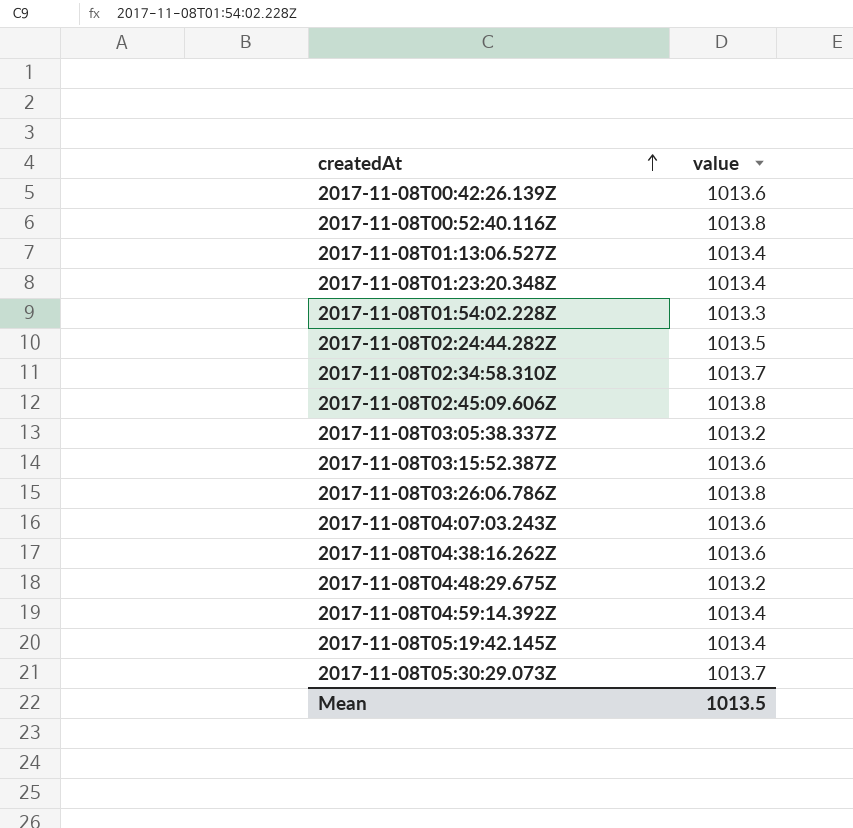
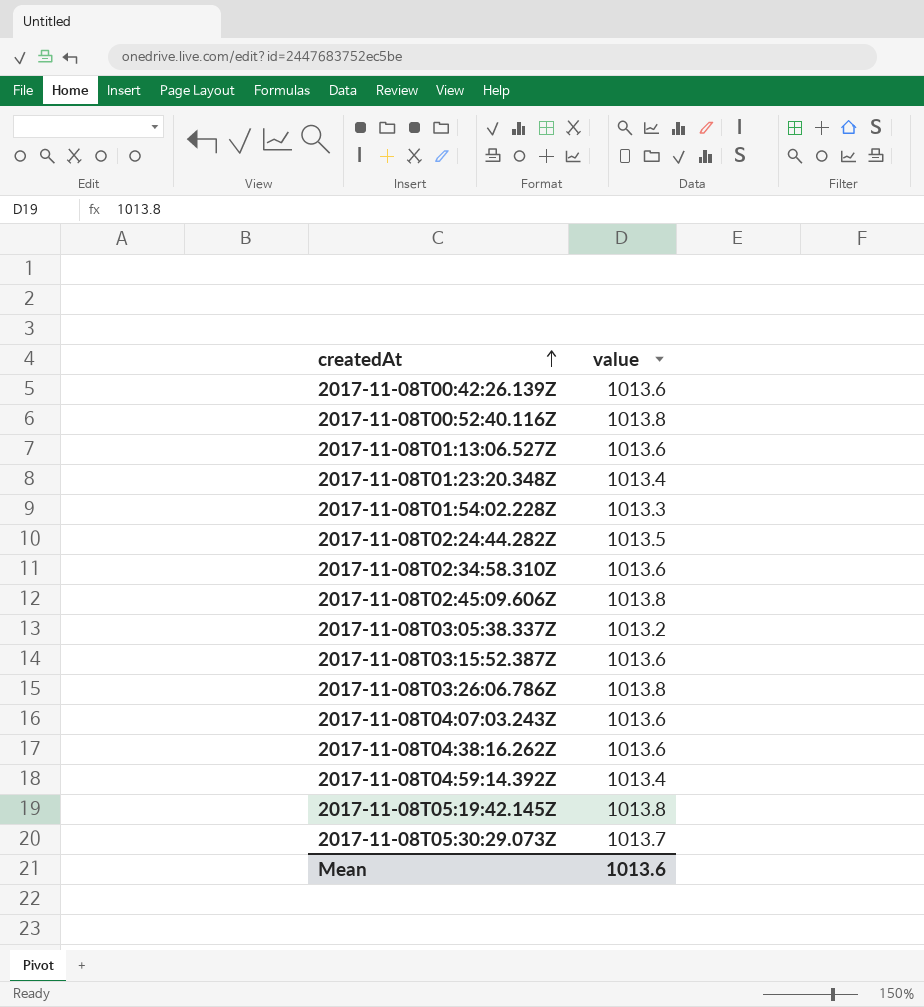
row 2017-11-08T04:48:29.675Z: 1013.2 -> none
2017-11-08T01:13:06.527Z | value: 1013.4 -> 1013.6
2017-11-08T02:34:58.310Z | value: 1013.7 -> 1013.6
2017-11-08T05:19:42.145Z | value: 1013.4 -> 1013.8
Mean | value: 1013.5 -> 1013.6

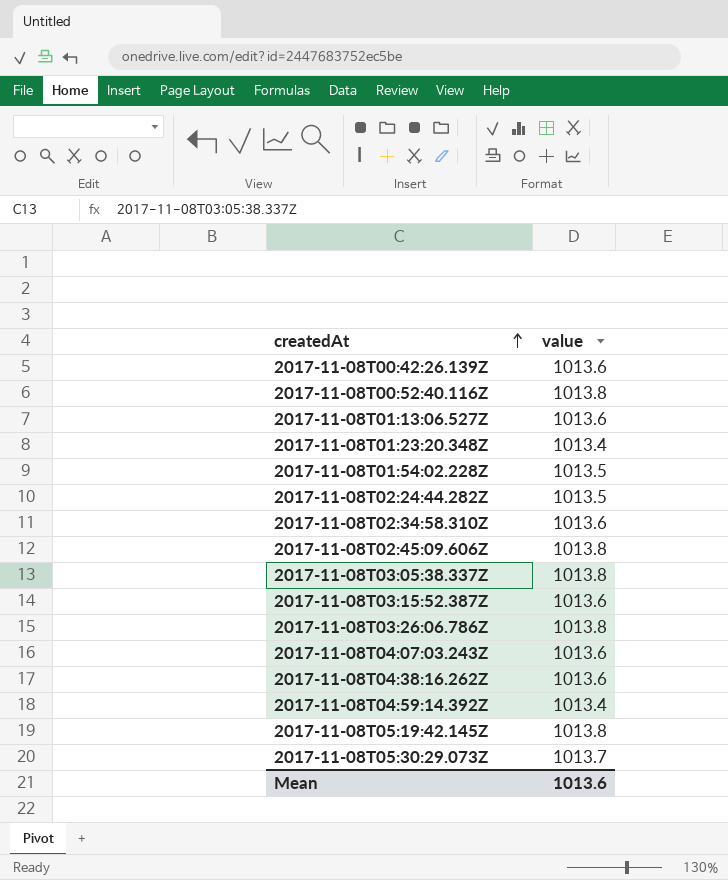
2017-11-08T01:54:02.228Z | value: 1013.3 -> 1013.5
2017-11-08T03:05:38.337Z | value: 1013.2 -> 1013.8

